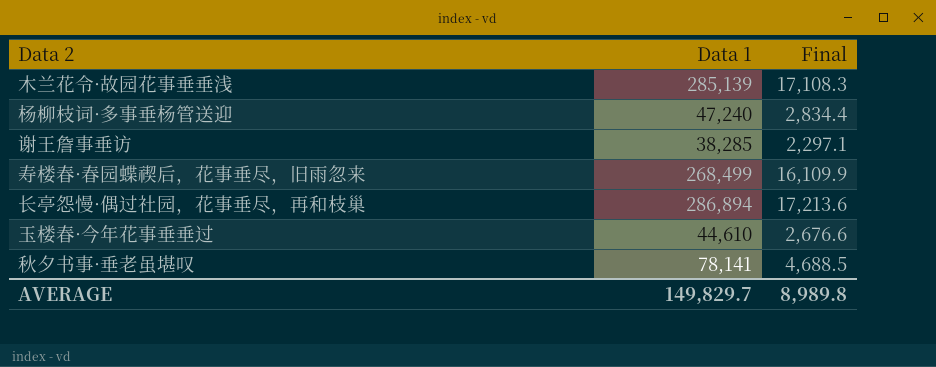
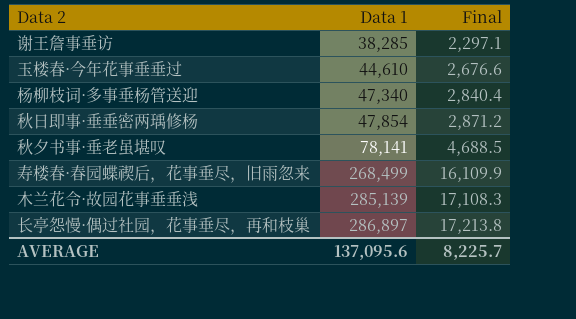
row order: none -> Data 1 ascending
杨柳枝词·多事垂杨管送迎 | Data 1: 47,240 -> 47,340
杨柳枝词·多事垂杨管送迎 | Final: 2,834.4 -> 2,840.4
row 秋日即事·垂垂密两瑀修杨: none -> 47,854 | 2,871.2
长亭怨慢·偶过社园，花事垂尽，再和枝巢 | Data 1: 286,894 -> 286,897
长亭怨慢·偶过社园，花事垂尽，再和枝巢 | Final: 17,213.6 -> 17,213.8
AVERAGE | Data 1: 149,829.7 -> 137,095.6
AVERAGE | Final: 8,989.8 -> 8,225.7

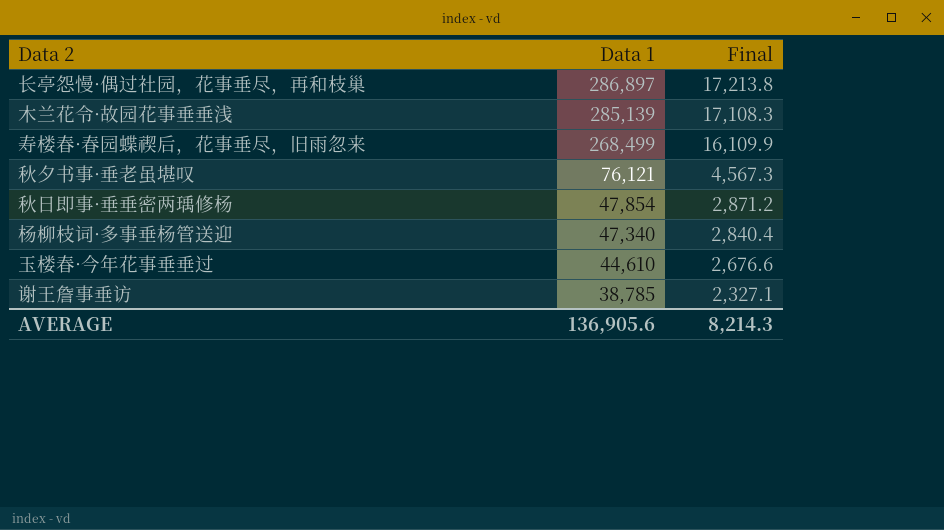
row order: Data 1 ascending -> Data 1 descending
秋夕书事·垂老虽堪叹 | Data 1: 78,141 -> 76,121
秋夕书事·垂老虽堪叹 | Final: 4,688.5 -> 4,567.3
谢王詹事垂访 | Data 1: 38,285 -> 38,785
谢王詹事垂访 | Final: 2,297.1 -> 2,327.1
AVERAGE | Data 1: 137,095.6 -> 136,905.6
AVERAGE | Final: 8,225.7 -> 8,214.3

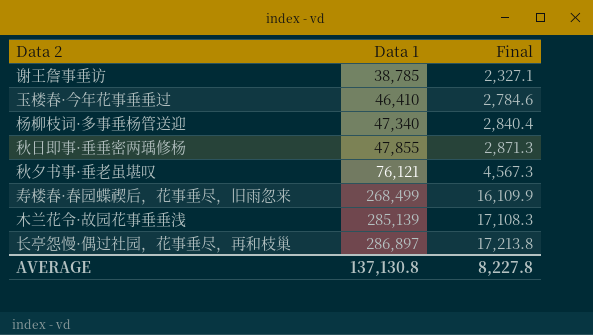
row order: Data 1 descending -> Data 1 ascending
玉楼春·今年花事垂垂过 | Data 1: 44,610 -> 46,410
玉楼春·今年花事垂垂过 | Final: 2,676.6 -> 2,784.6
秋日即事·垂垂密两瑀修杨 | Data 1: 47,854 -> 47,855
秋日即事·垂垂密两瑀修杨 | Final: 2,871.2 -> 2,871.3
AVERAGE | Data 1: 136,905.6 -> 137,130.8
AVERAGE | Final: 8,214.3 -> 8,227.8

